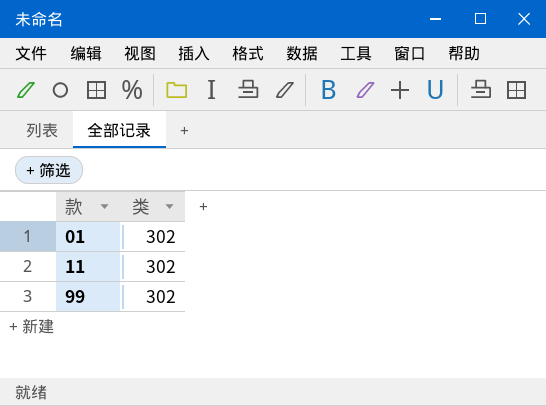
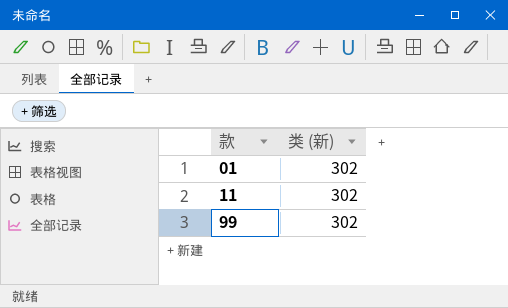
column name: 类 -> 类 (新)

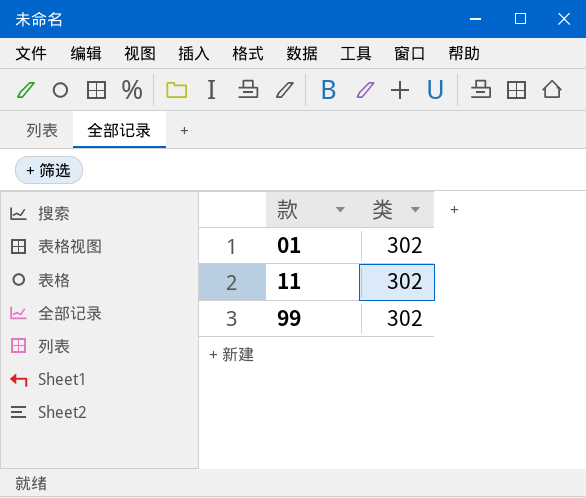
column name: 类 (新) -> 类

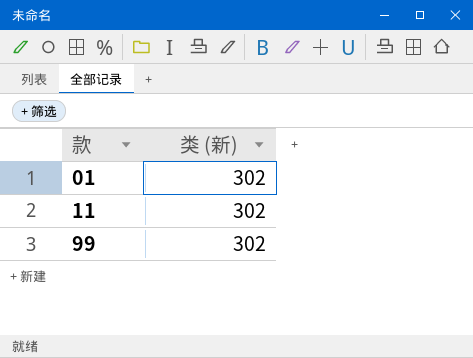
column name: 类 -> 类 (新)

